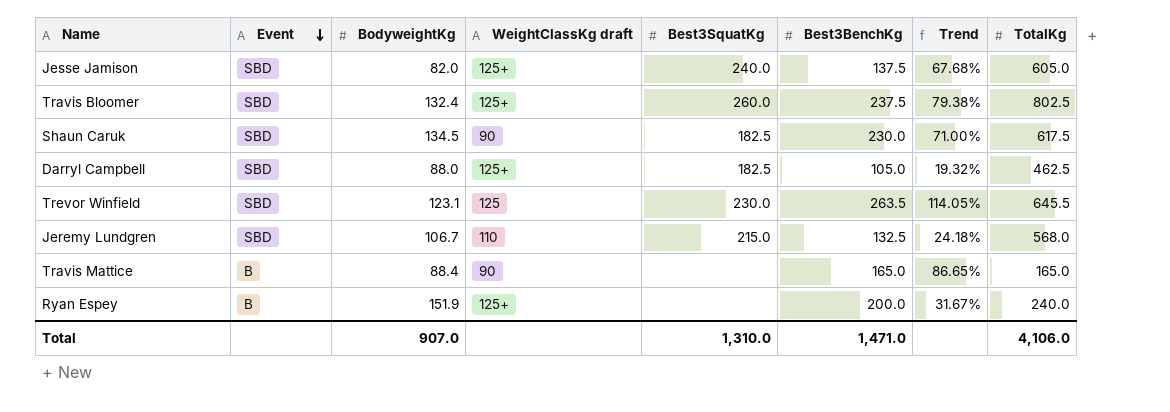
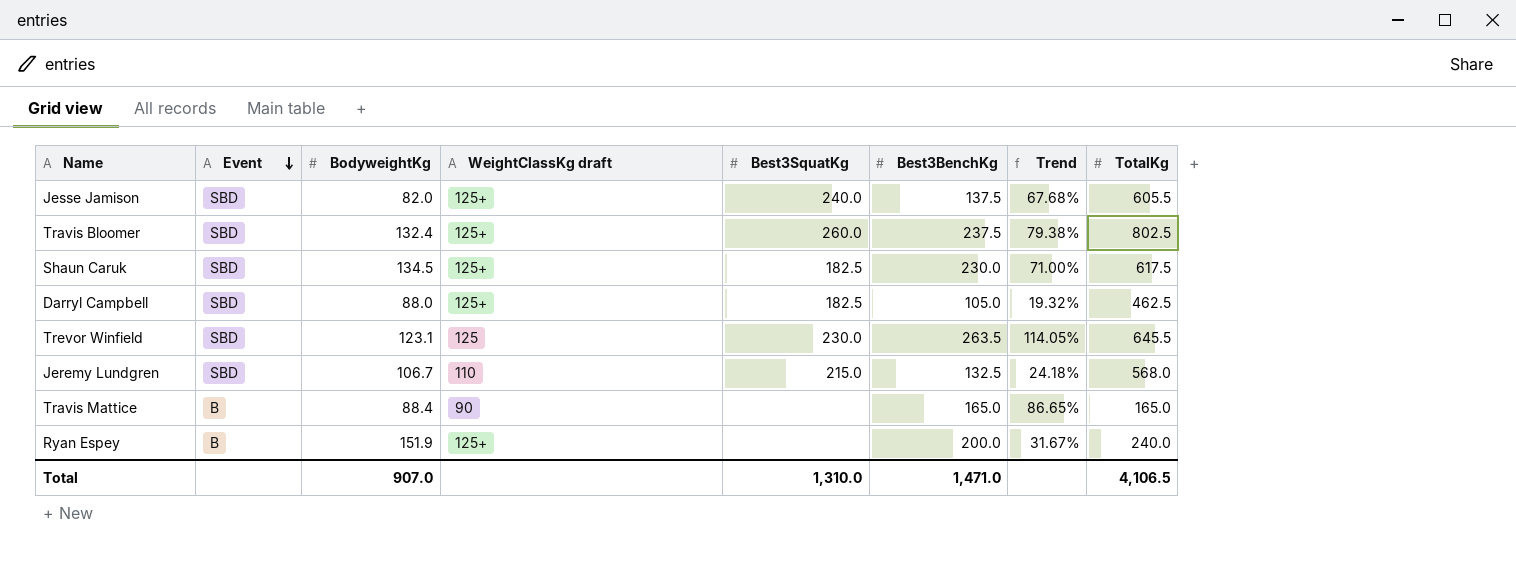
Jesse Jamison | TotalKg: 605.0 -> 605.5
Shaun Caruk | WeightClassKg draft: 90 -> 125+
Total | TotalKg: 4,106.0 -> 4,106.5

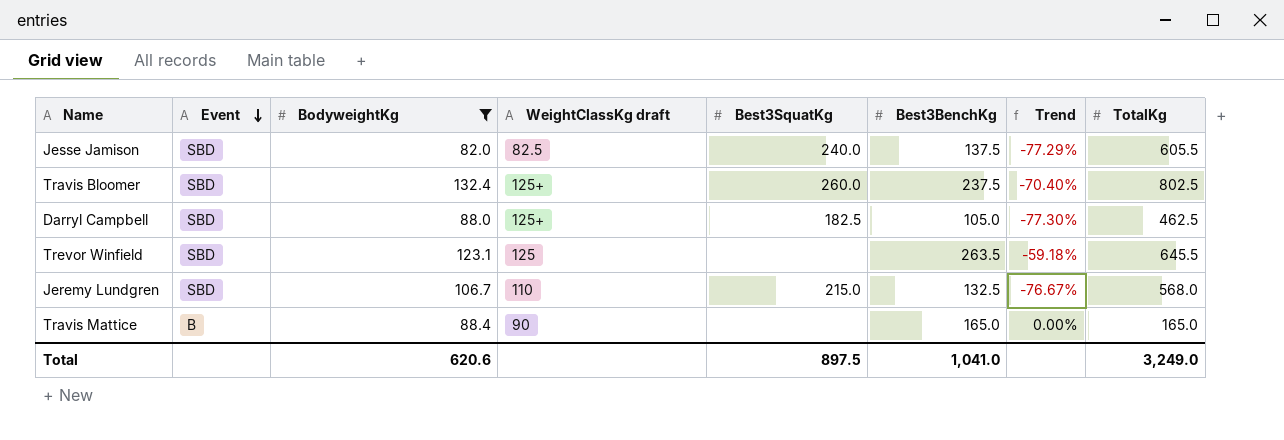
filter: none -> BodyweightKg <= 132.4
column Trend | formula: ([Best3BenchKg] - [BodyweightKg]) / [BodyweightKg] -> ([Best3BenchKg] - [TotalKg]) / [TotalKg]
Jesse Jamison | WeightClassKg draft: 125+ -> 82.5
Trevor Winfield | Best3SquatKg: 230.0 -> none
Total | BodyweightKg: 907.0 -> 620.6
Total | Best3SquatKg: 1,310.0 -> 897.5
Total | Best3BenchKg: 1,471.0 -> 1,041.0
Total | TotalKg: 4,106.5 -> 3,249.0

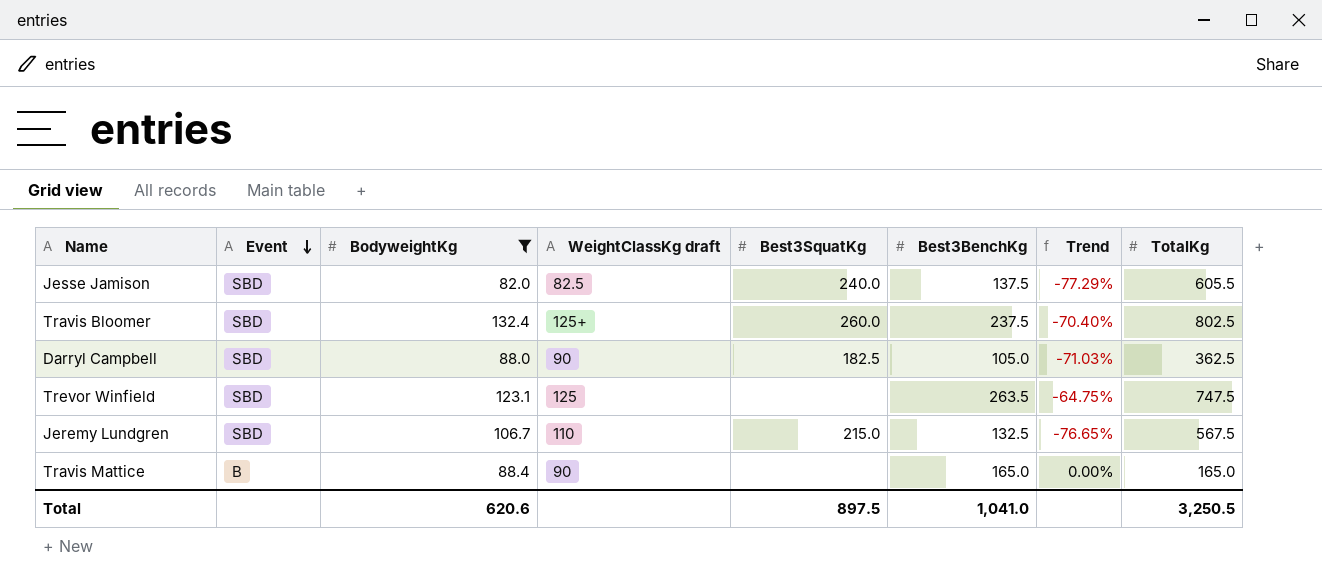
Darryl Campbell | WeightClassKg draft: 125+ -> 90
Darryl Campbell | Trend: -77.30% -> -71.03%
Darryl Campbell | TotalKg: 462.5 -> 362.5
Trevor Winfield | Trend: -59.18% -> -64.75%
Trevor Winfield | TotalKg: 645.5 -> 747.5
Jeremy Lundgren | Trend: -76.67% -> -76.65%
Jeremy Lundgren | TotalKg: 568.0 -> 567.5
Total | TotalKg: 3,249.0 -> 3,250.5

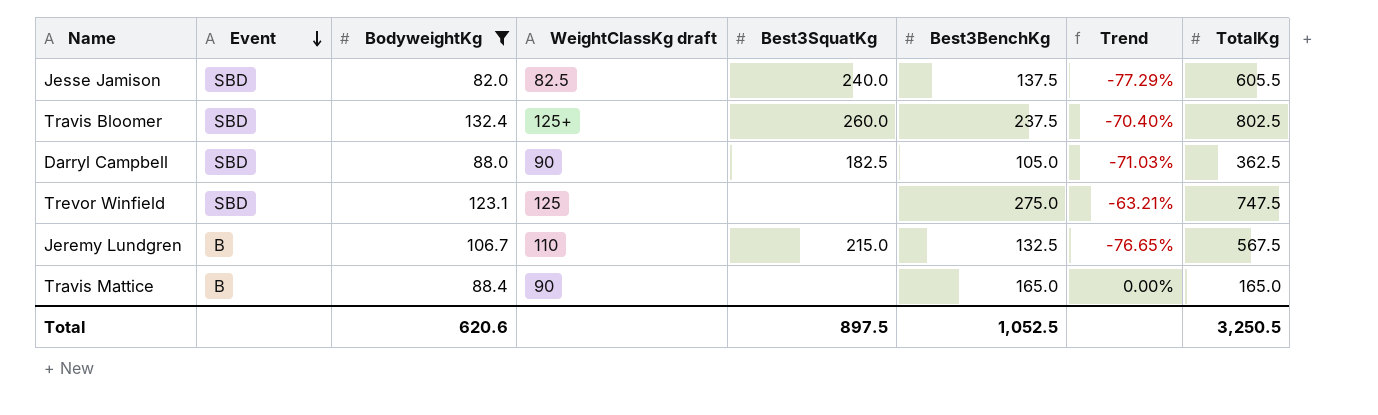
Trevor Winfield | Best3BenchKg: 263.5 -> 275.0
Trevor Winfield | Trend: -64.75% -> -63.21%
Jeremy Lundgren | Event: SBD -> B
Total | Best3BenchKg: 1,041.0 -> 1,052.5

